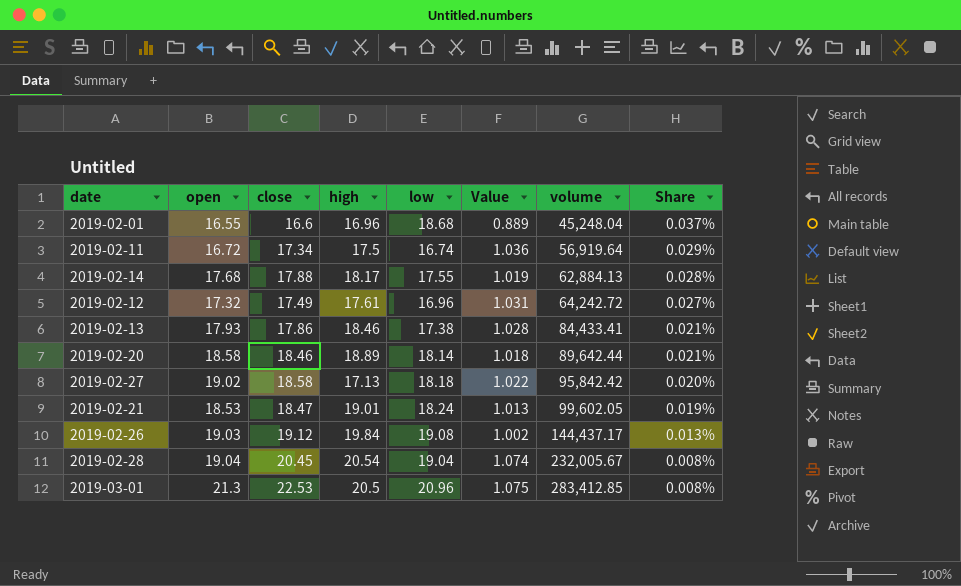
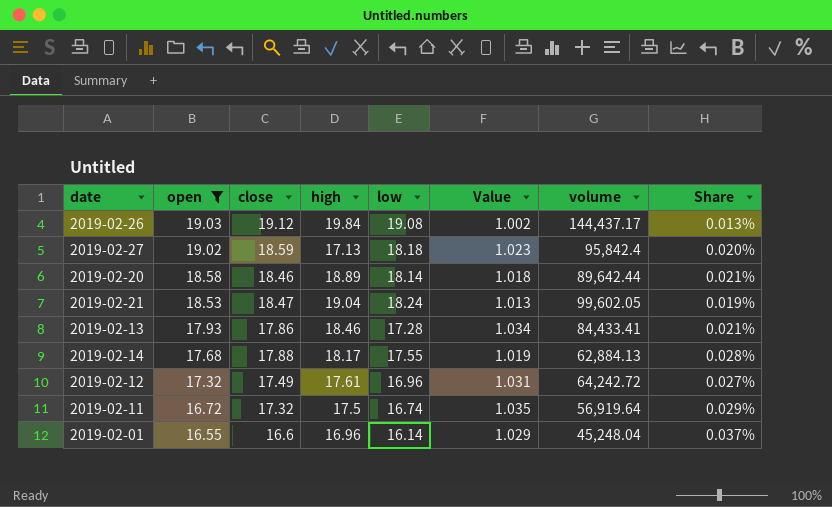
filter: none -> open <= 19.03
row order: volume ascending -> open descending
2019-02-27 | close: 18.58 -> 18.59
2019-02-27 | Value: 1.022 -> 1.023
2019-02-27 | volume: 95,842.42 -> 95,842.4
2019-02-21 | high: 19.01 -> 19.04
2019-02-13 | low: 17.38 -> 17.28
2019-02-13 | Value: 1.028 -> 1.034
2019-02-11 | close: 17.34 -> 17.32
2019-02-11 | Value: 1.036 -> 1.035
2019-02-01 | low: 18.68 -> 16.14
2019-02-01 | Value: 0.889 -> 1.029

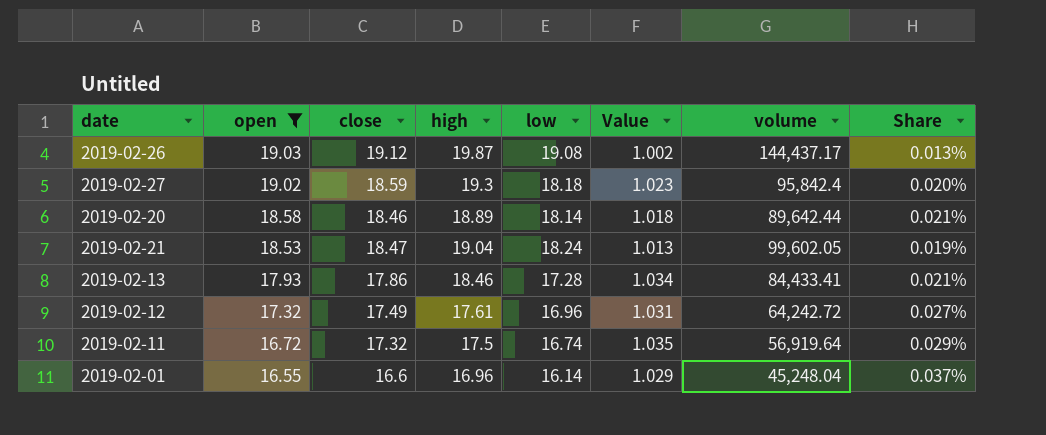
row 2019-02-14: 17.68 | 17.88 | 18.17 | 17.55 | 1.019 | 62,884.13 | 0.028% -> none
2019-02-26 | high: 19.84 -> 19.87
2019-02-27 | high: 17.13 -> 19.3

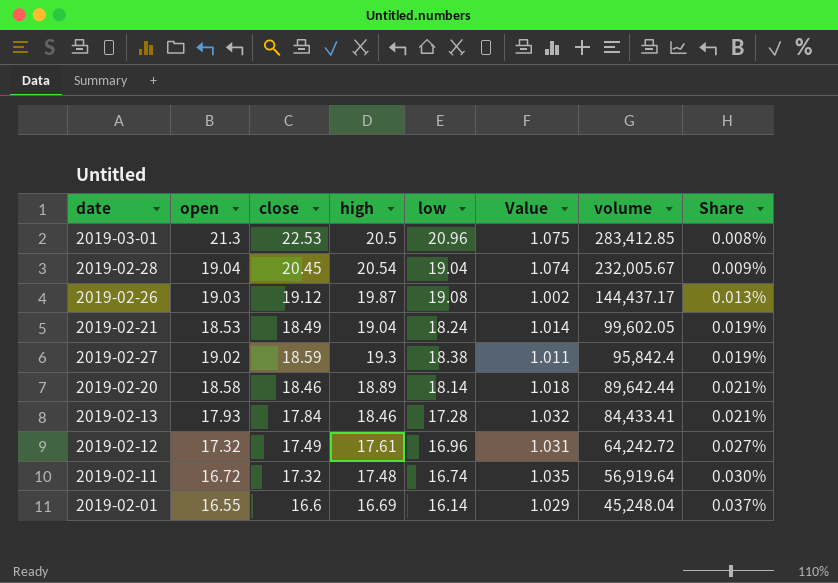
filter: open <= 19.03 -> none
row order: open descending -> volume descending
column Share | formula: [open] / [volume] -> [close] / [volume]
2019-02-21 | close: 18.47 -> 18.49
2019-02-21 | Value: 1.013 -> 1.014
2019-02-27 | low: 18.18 -> 18.38
2019-02-27 | Value: 1.023 -> 1.011
2019-02-13 | close: 17.86 -> 17.84
2019-02-13 | Value: 1.034 -> 1.032
2019-02-11 | high: 17.5 -> 17.48
2019-02-01 | high: 16.96 -> 16.69

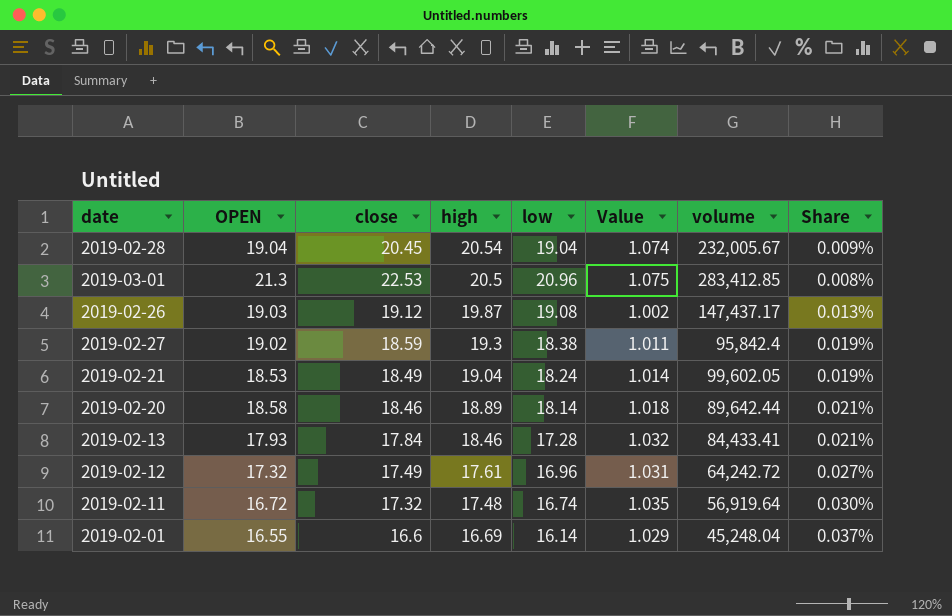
row order: volume descending -> high descending
column name: open -> OPEN
2019-02-26 | volume: 144,437.17 -> 147,437.17

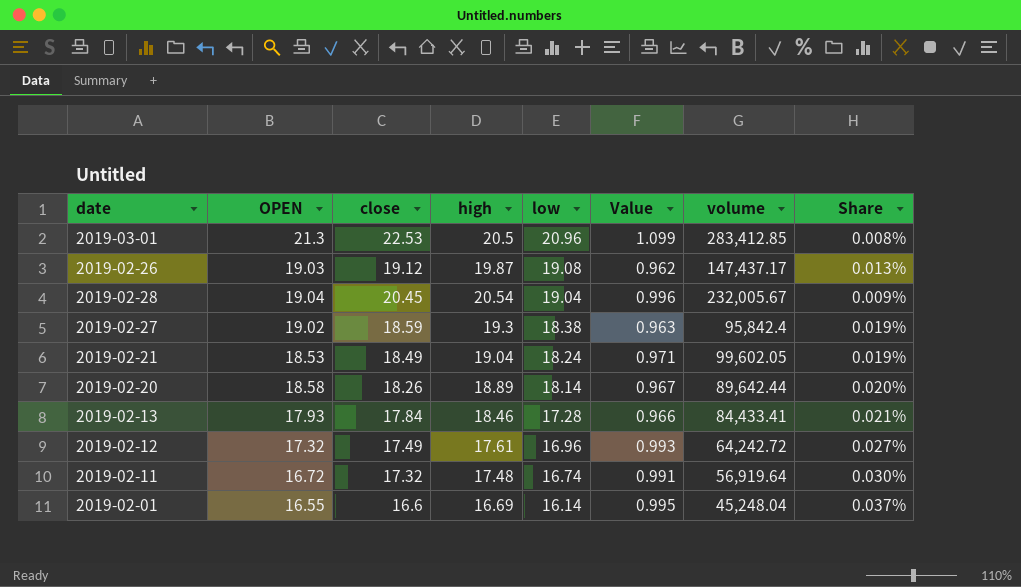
row order: high descending -> low descending
column Value | formula: [close] / [low] -> [close] / [high]
2019-02-20 | close: 18.46 -> 18.26
2019-02-20 | Share: 0.021% -> 0.020%

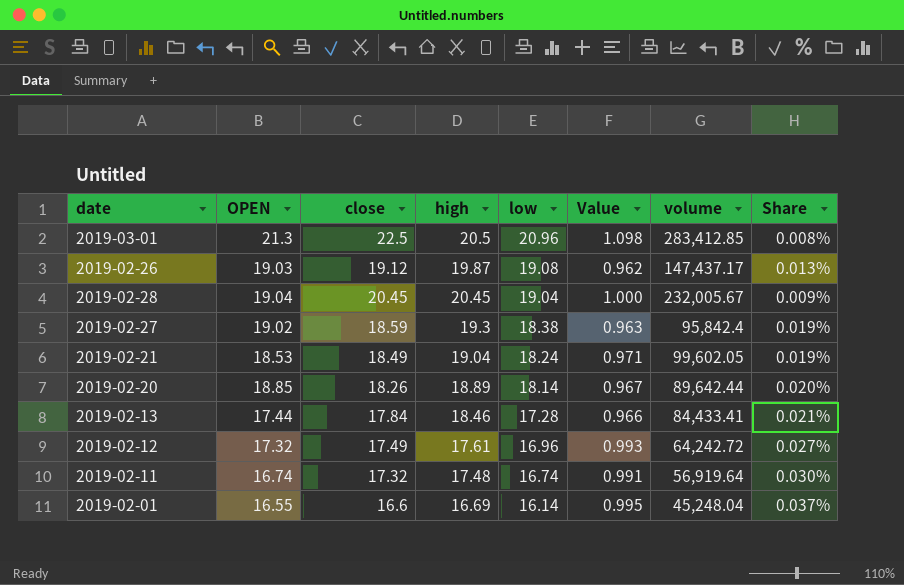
2019-03-01 | close: 22.53 -> 22.5
2019-03-01 | Value: 1.099 -> 1.098
2019-02-28 | high: 20.54 -> 20.45
2019-02-28 | Value: 0.996 -> 1.000
2019-02-20 | OPEN: 18.58 -> 18.85
2019-02-13 | OPEN: 17.93 -> 17.44
2019-02-11 | OPEN: 16.72 -> 16.74

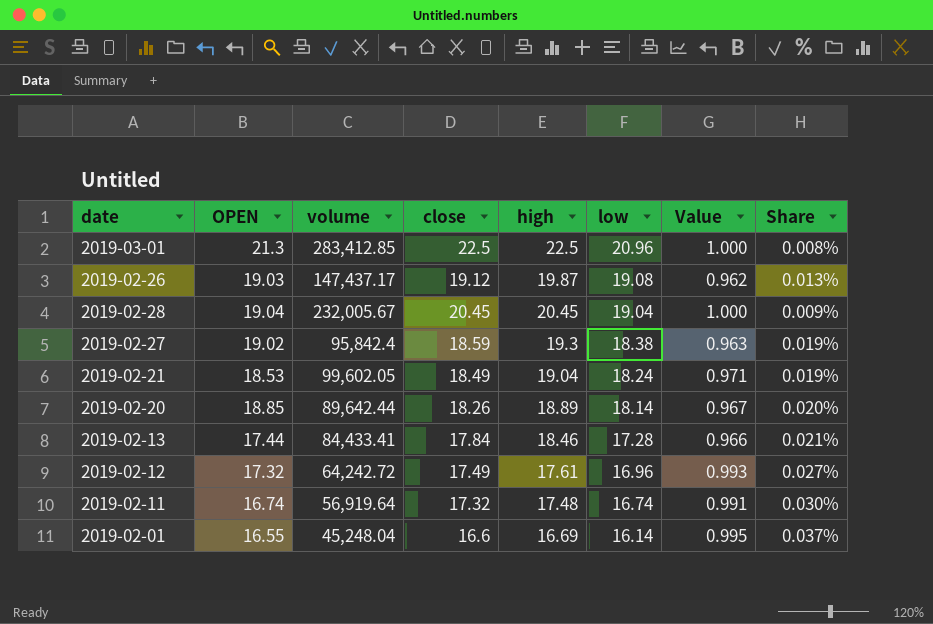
column volume | position: 7 -> 3
2019-03-01 | high: 20.5 -> 22.5
2019-03-01 | Value: 1.098 -> 1.000

